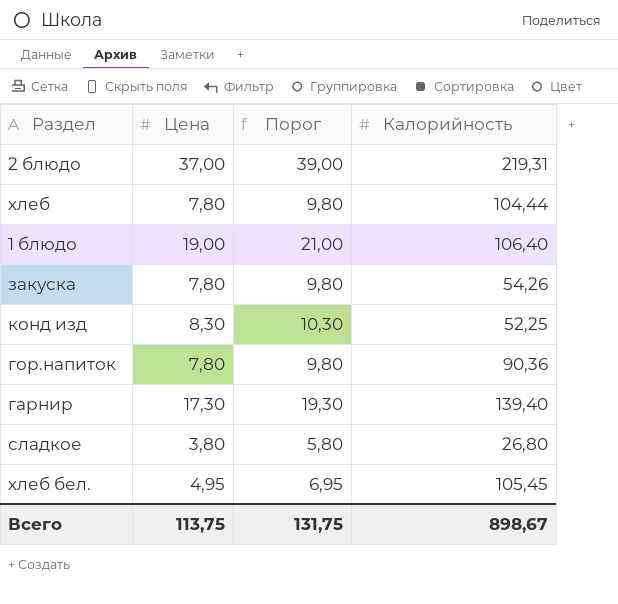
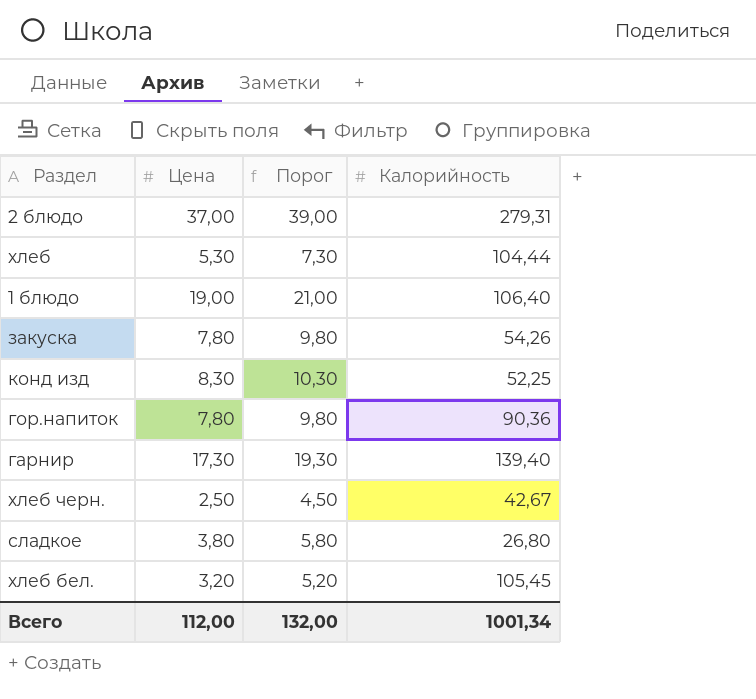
2 блюдо | Калорийность: 219,31 -> 279,31
хлеб | Цена: 7,80 -> 5,30
хлеб | Порог: 9,80 -> 7,30
row хлеб черн.: none -> 2,50 | 4,50 | 42,67
хлеб бел. | Цена: 4,95 -> 3,20
хлеб бел. | Порог: 6,95 -> 5,20
Всего | Цена: 113,75 -> 112,00
Всего | Порог: 131,75 -> 132,00
Всего | Калорийность: 898,67 -> 1001,34

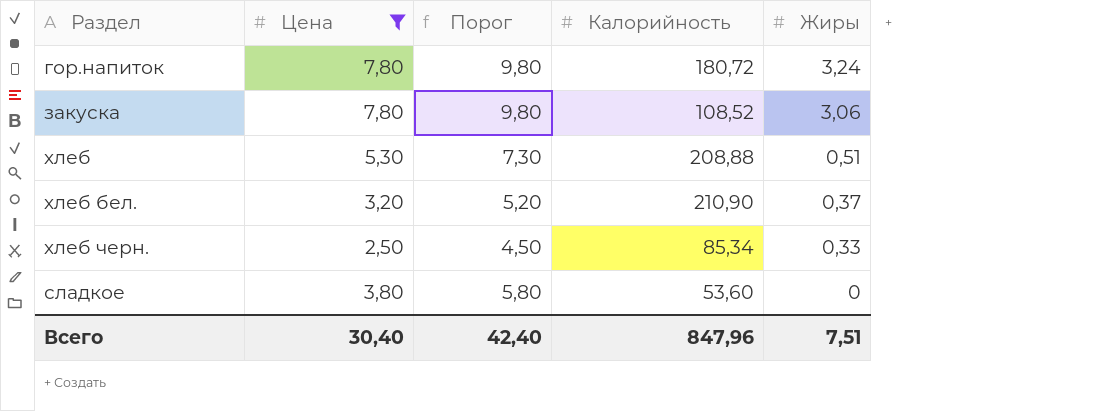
filter: none -> Цена <= 7,80
row order: none -> Жиры descending
column Жиры | position: none -> 5
гор.напиток | Калорийность: 90,36 -> 180,72
закуска | Калорийность: 54,26 -> 108,52
хлеб | Калорийность: 104,44 -> 208,88
хлеб бел. | Калорийность: 105,45 -> 210,90
хлеб черн. | Калорийность: 42,67 -> 85,34
сладкое | Калорийность: 26,80 -> 53,60
Всего | Цена: 112,00 -> 30,40
Всего | Порог: 132,00 -> 42,40
Всего | Калорийность: 1001,34 -> 847,96

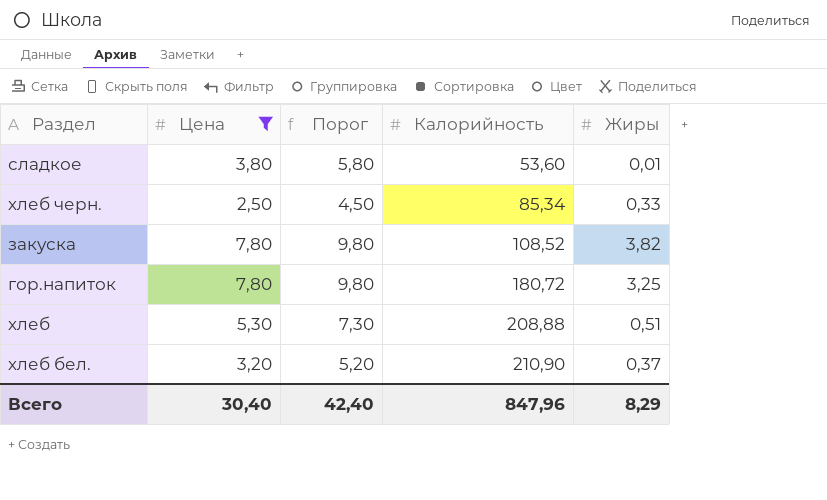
row order: Жиры descending -> Калорийность ascending
сладкое | Жиры: 0 -> 0,01
закуска | Жиры: 3,06 -> 3,82
гор.напиток | Жиры: 3,24 -> 3,25
Всего | Жиры: 7,51 -> 8,29

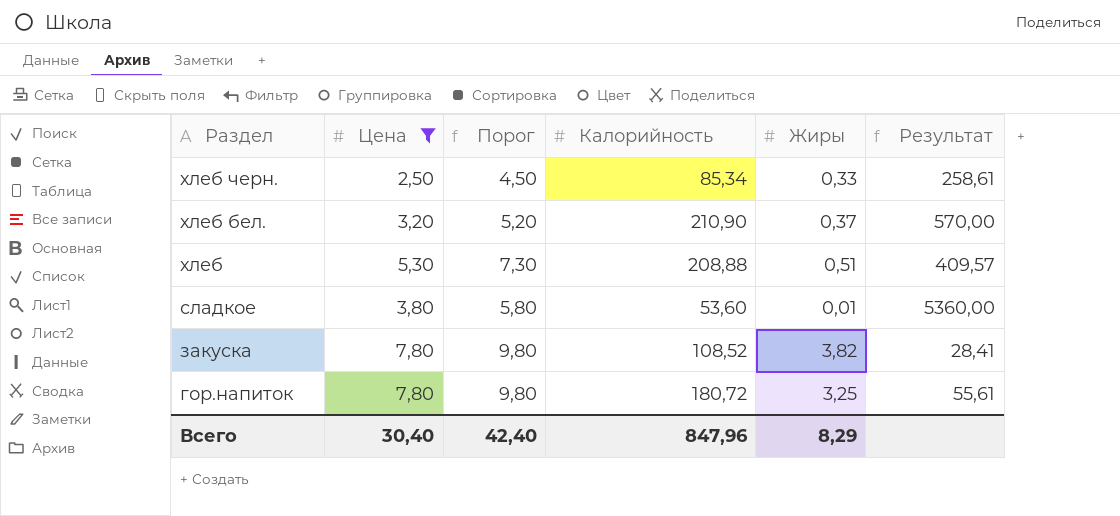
row order: Калорийность ascending -> Раздел descending
column Результат | formula: none -> [Калорийность] / [Жиры]

